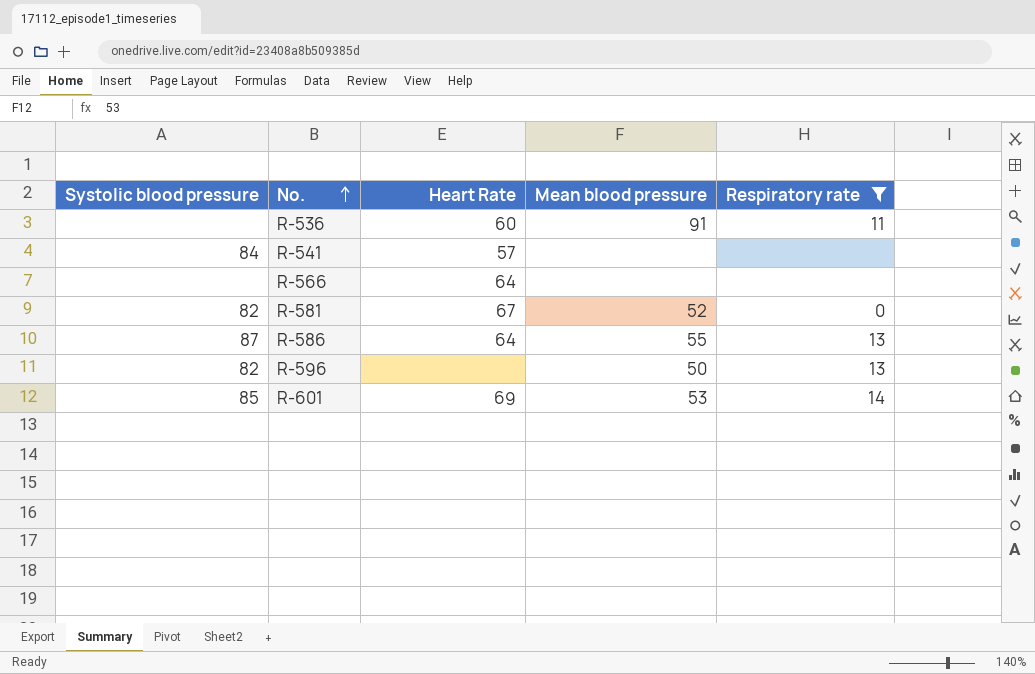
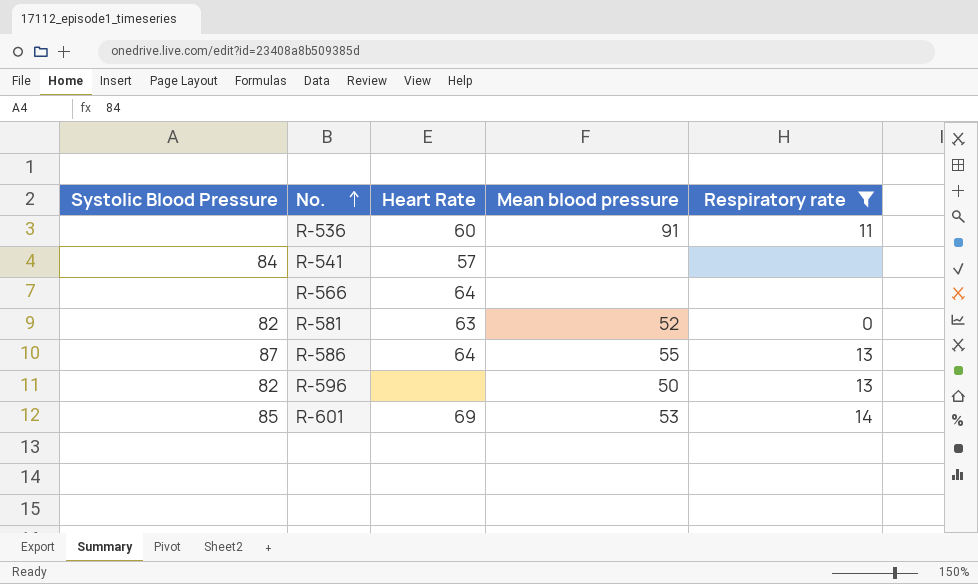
column name: Systolic blood pressure -> Systolic Blood Pressure
R-581 | Heart Rate: 67 -> 63

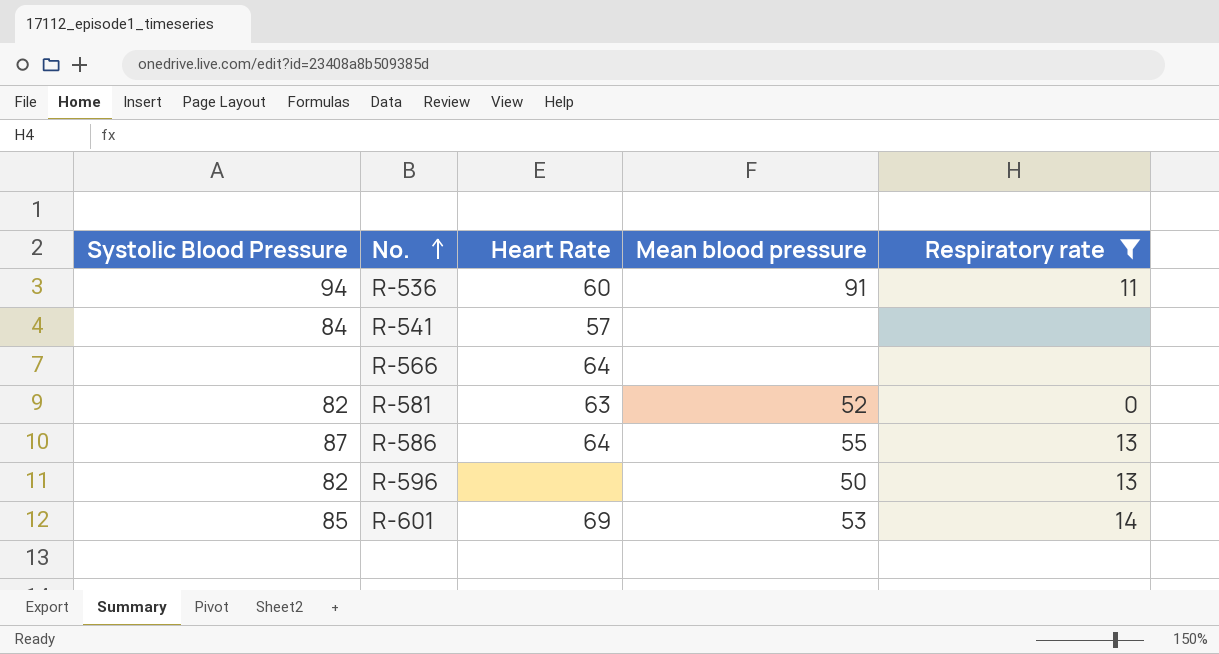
R-536 | Systolic Blood Pressure: none -> 94

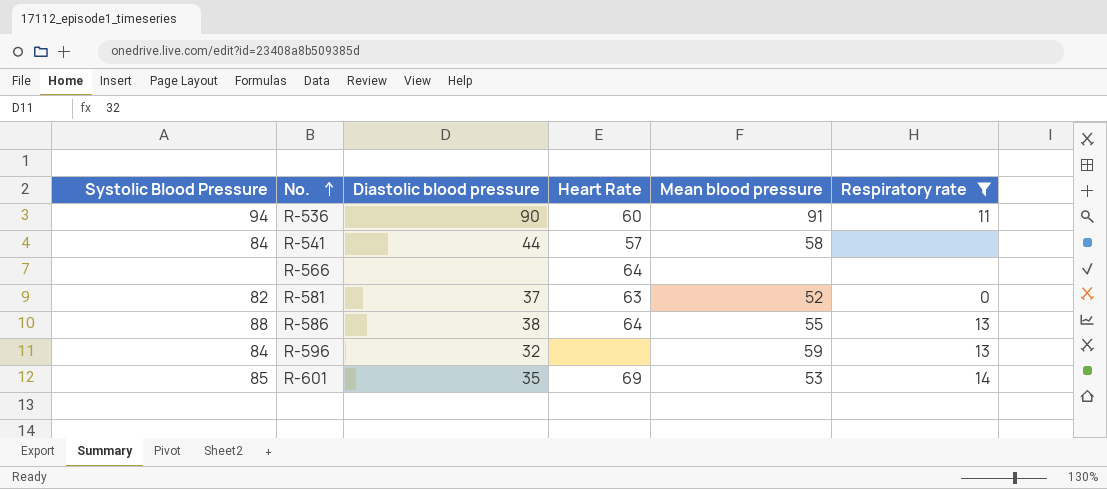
column Diastolic blood pressure | position: none -> 3
R-541 | Mean blood pressure: none -> 58
R-586 | Systolic Blood Pressure: 87 -> 88
R-596 | Systolic Blood Pressure: 82 -> 84
R-596 | Mean blood pressure: 50 -> 59

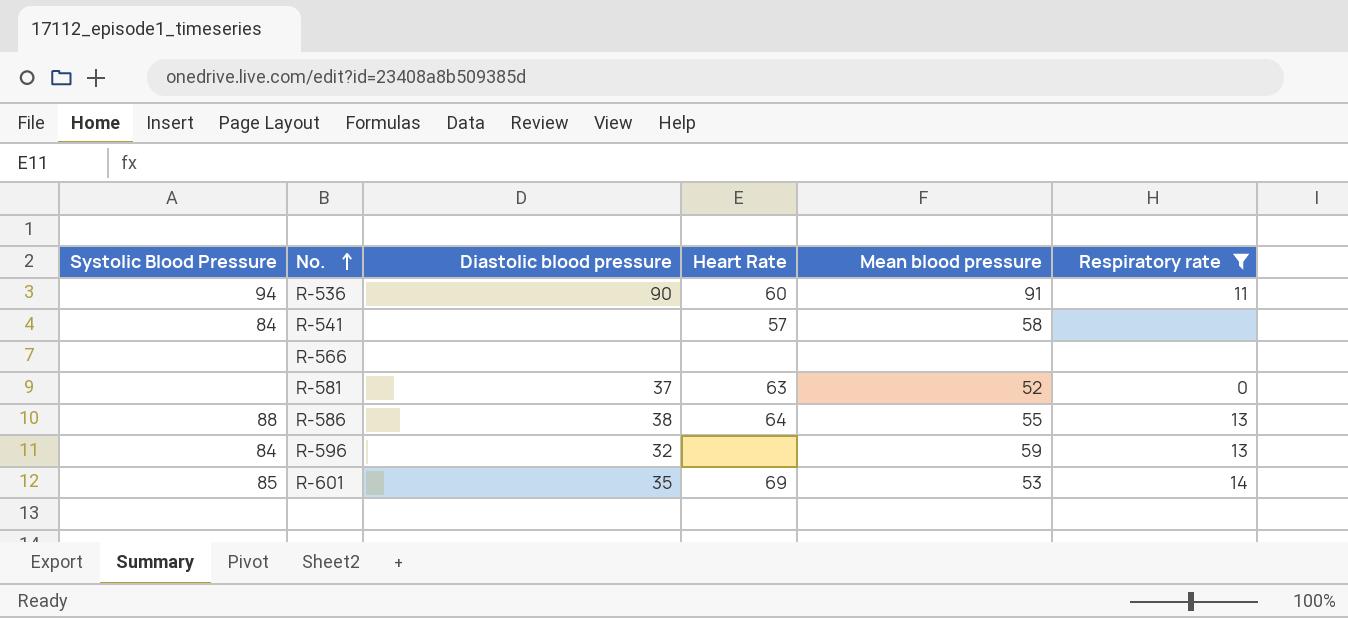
R-541 | Diastolic blood pressure: 44 -> none
R-566 | Heart Rate: 64 -> none
R-581 | Systolic Blood Pressure: 82 -> none

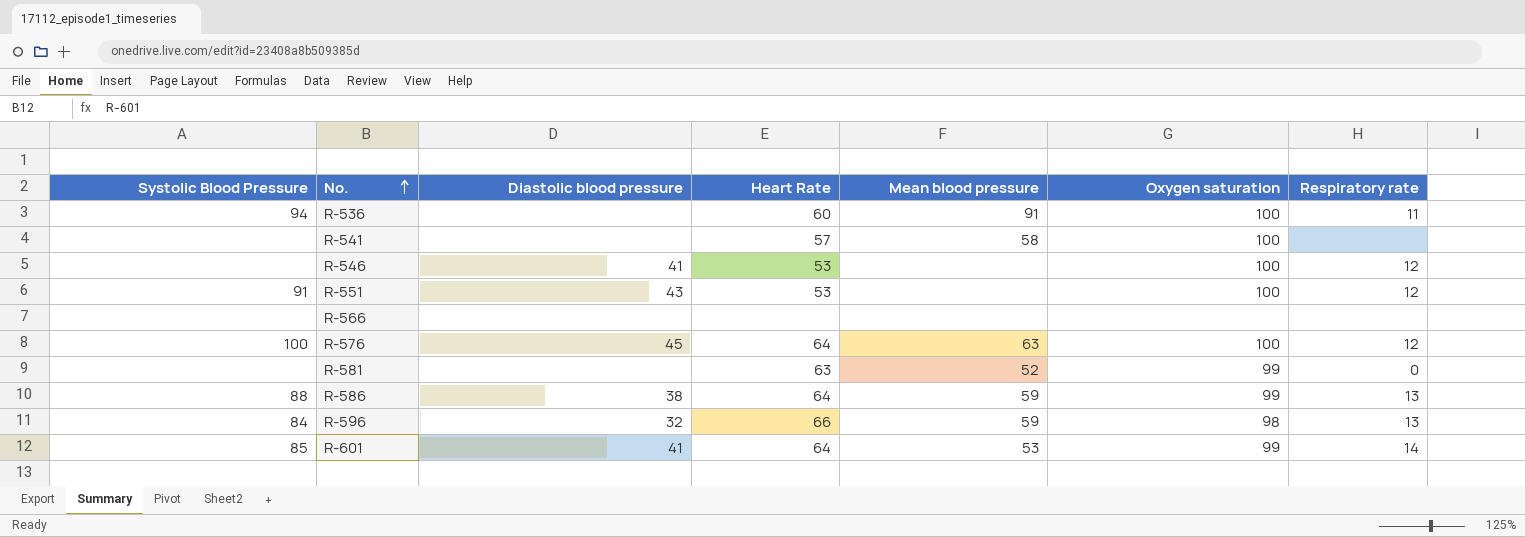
filter: Respiratory rate != 12 -> none
column Oxygen saturation | position: none -> 6
R-536 | Diastolic blood pressure: 90 -> none
R-541 | Systolic Blood Pressure: 84 -> none
R-581 | Diastolic blood pressure: 37 -> none
R-586 | Mean blood pressure: 55 -> 59
R-596 | Heart Rate: none -> 66
R-601 | Diastolic blood pressure: 35 -> 41
R-601 | Heart Rate: 69 -> 64

